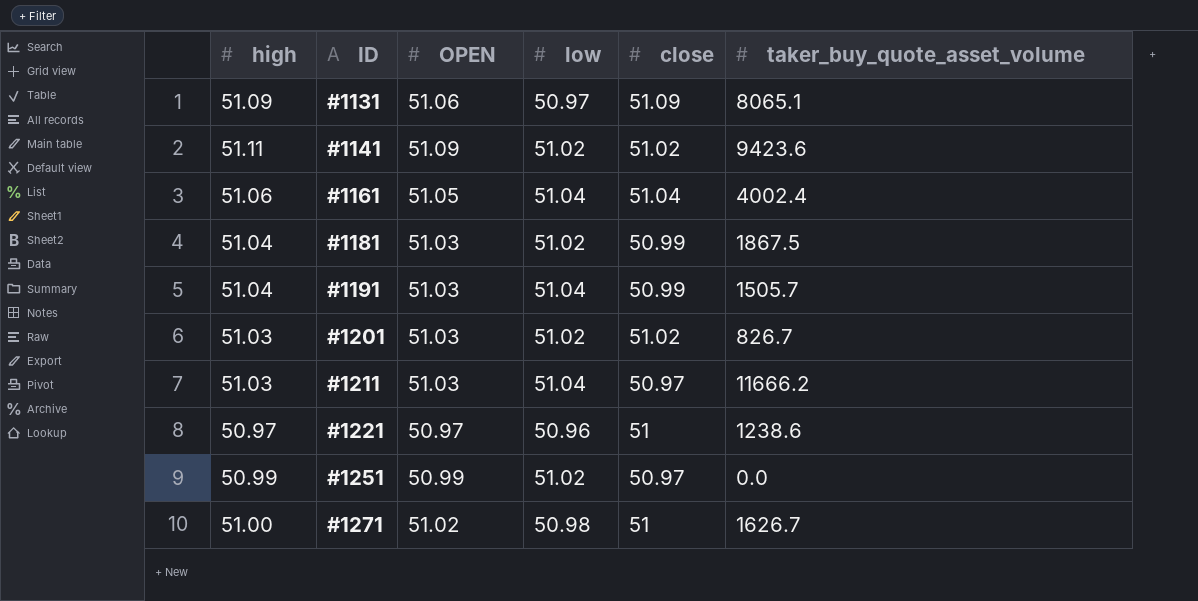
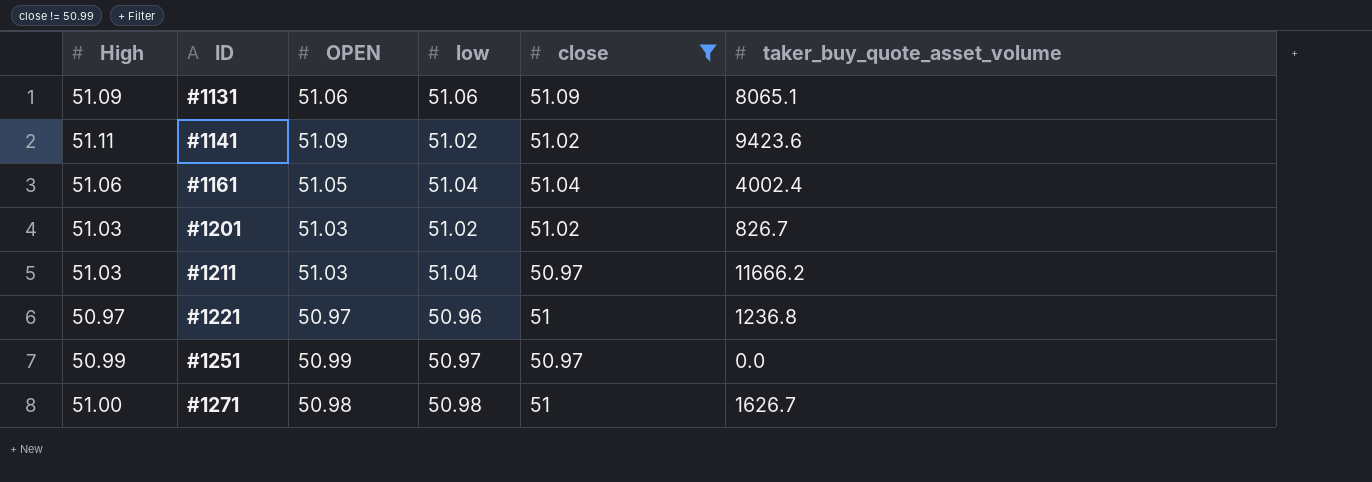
filter: none -> close != 50.99
column name: high -> High
#1131 | low: 50.97 -> 51.06
#1221 | taker_buy_quote_asset_volume: 1238.6 -> 1236.8
#1251 | low: 51.02 -> 50.97
#1271 | OPEN: 51.02 -> 50.98

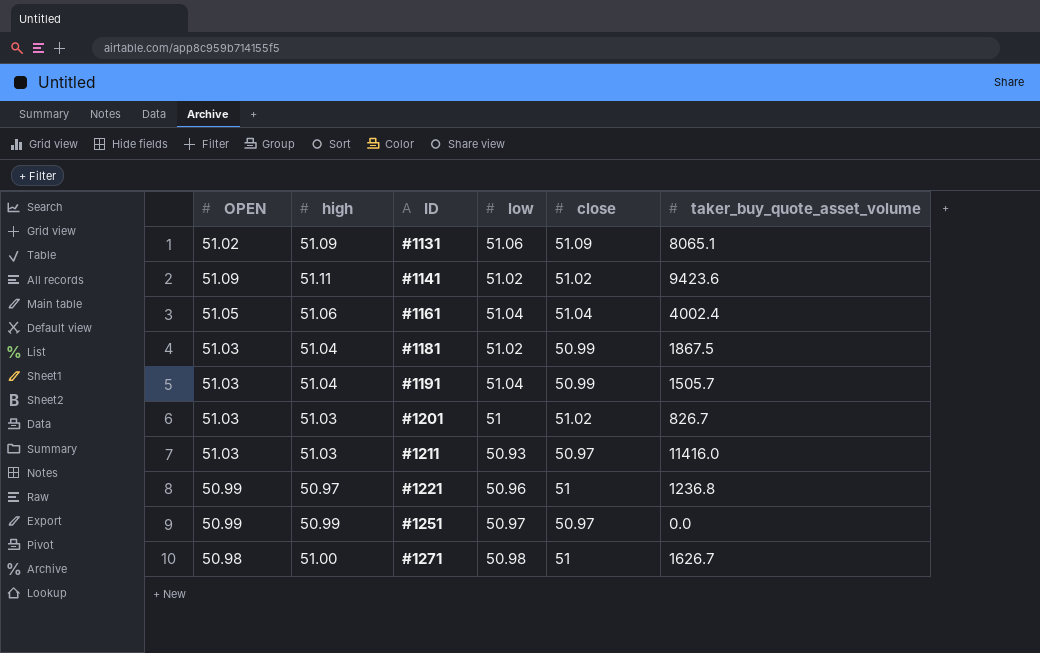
filter: close != 50.99 -> none
column OPEN | position: 3 -> 1
column name: High -> high
#1131 | OPEN: 51.06 -> 51.02
#1201 | low: 51.02 -> 51
#1211 | low: 51.04 -> 50.93
#1211 | taker_buy_quote_asset_volume: 11666.2 -> 11416.0
#1221 | OPEN: 50.97 -> 50.99

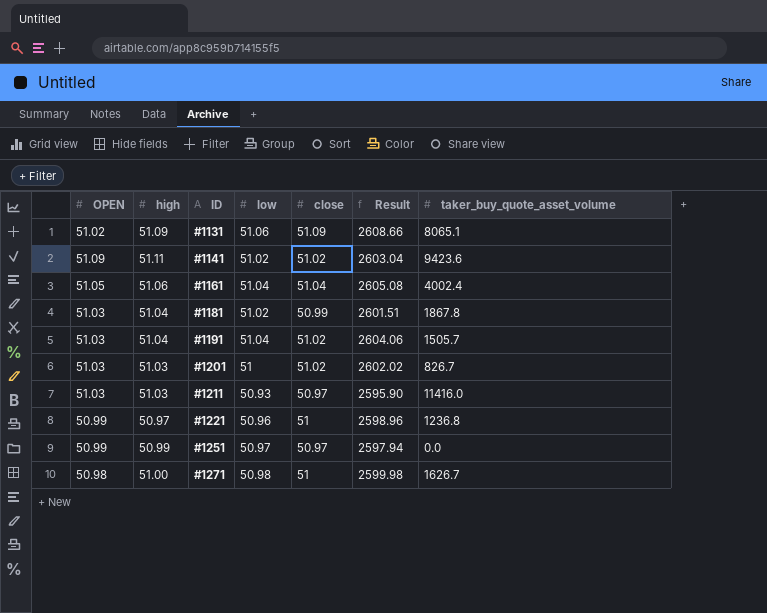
column Result | formula: none -> [low] * [close]
#1181 | taker_buy_quote_asset_volume: 1867.5 -> 1867.8
#1191 | close: 50.99 -> 51.02

